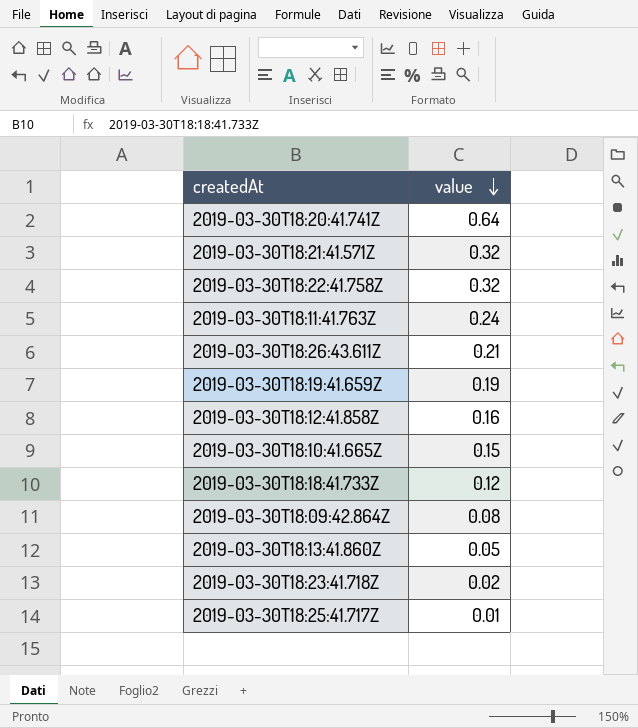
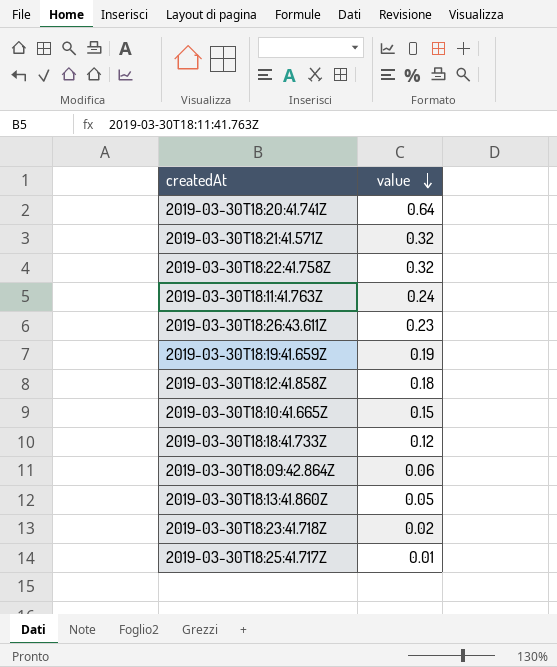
2019-03-30T18:26:43.611Z | value: 0.21 -> 0.23
2019-03-30T18:12:41.858Z | value: 0.16 -> 0.18
2019-03-30T18:09:42.864Z | value: 0.08 -> 0.06

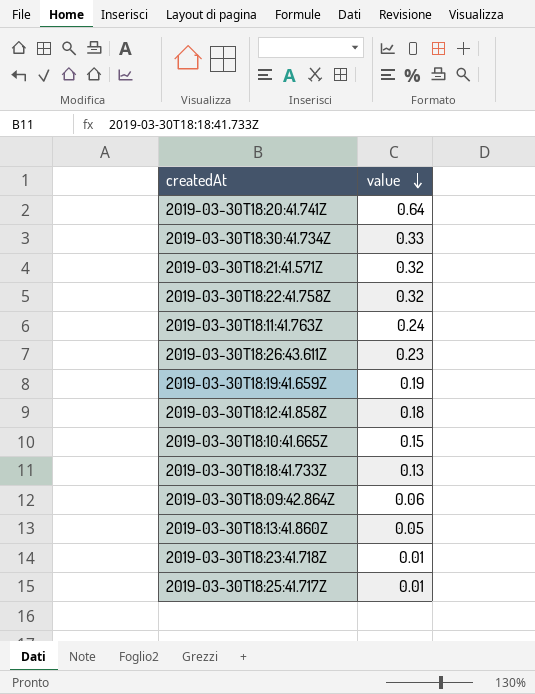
row 2019-03-30T18:30:41.734Z: none -> 0.33
2019-03-30T18:18:41.733Z | value: 0.12 -> 0.13
2019-03-30T18:23:41.718Z | value: 0.02 -> 0.01

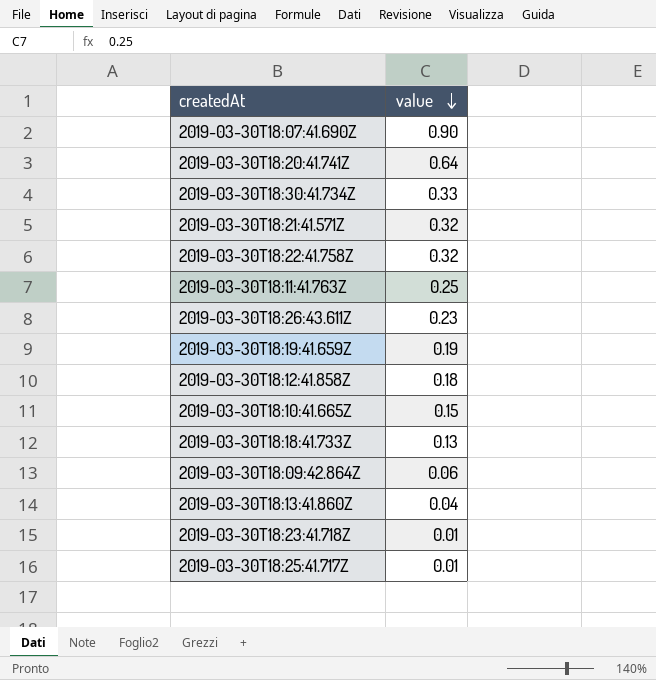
row 2019-03-30T18:07:41.690Z: none -> 0.90
2019-03-30T18:11:41.763Z | value: 0.24 -> 0.25
2019-03-30T18:13:41.860Z | value: 0.05 -> 0.04

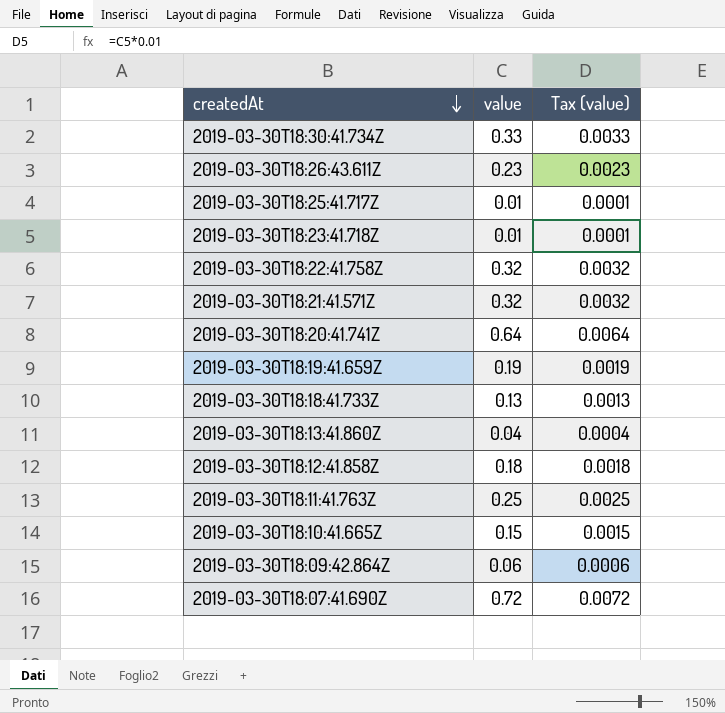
row order: value descending -> createdAt descending
column Tax (value) | formula: none -> [value] * 0.01
2019-03-30T18:07:41.690Z | value: 0.90 -> 0.72

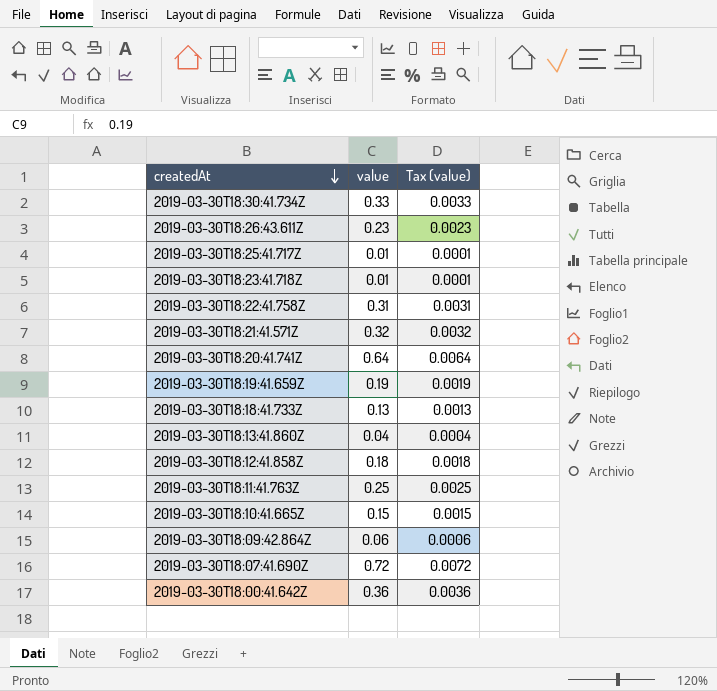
2019-03-30T18:22:41.758Z | value: 0.32 -> 0.31
2019-03-30T18:22:41.758Z | Tax (value): 0.0032 -> 0.0031
row 2019-03-30T18:00:41.642Z: none -> 0.36 | 0.0036

